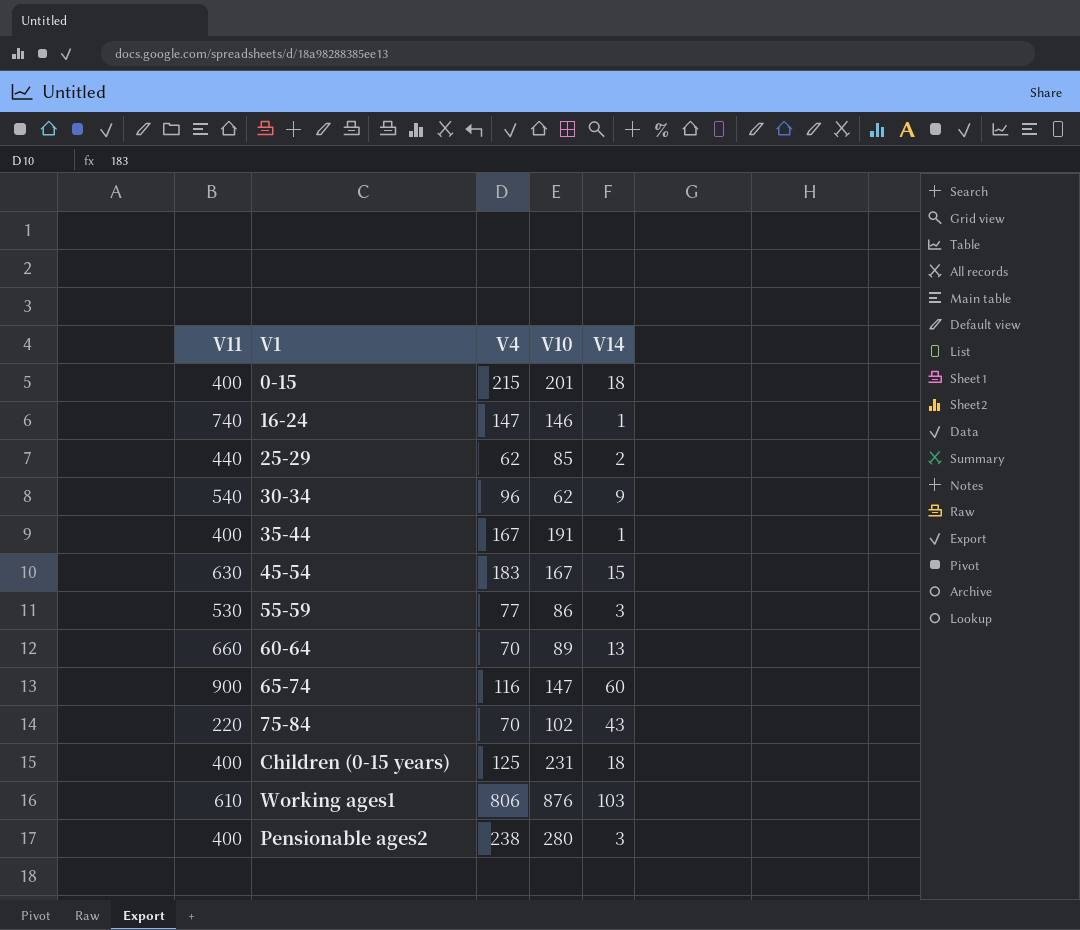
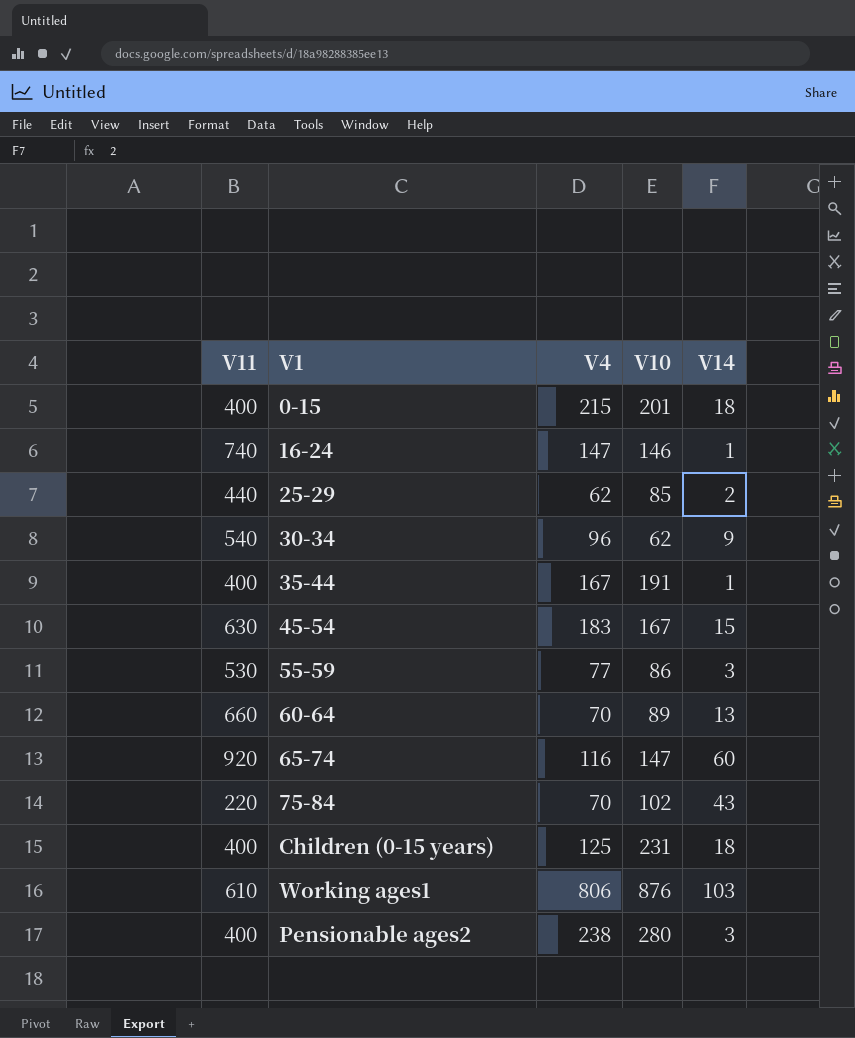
65-74 | V11: 900 -> 920

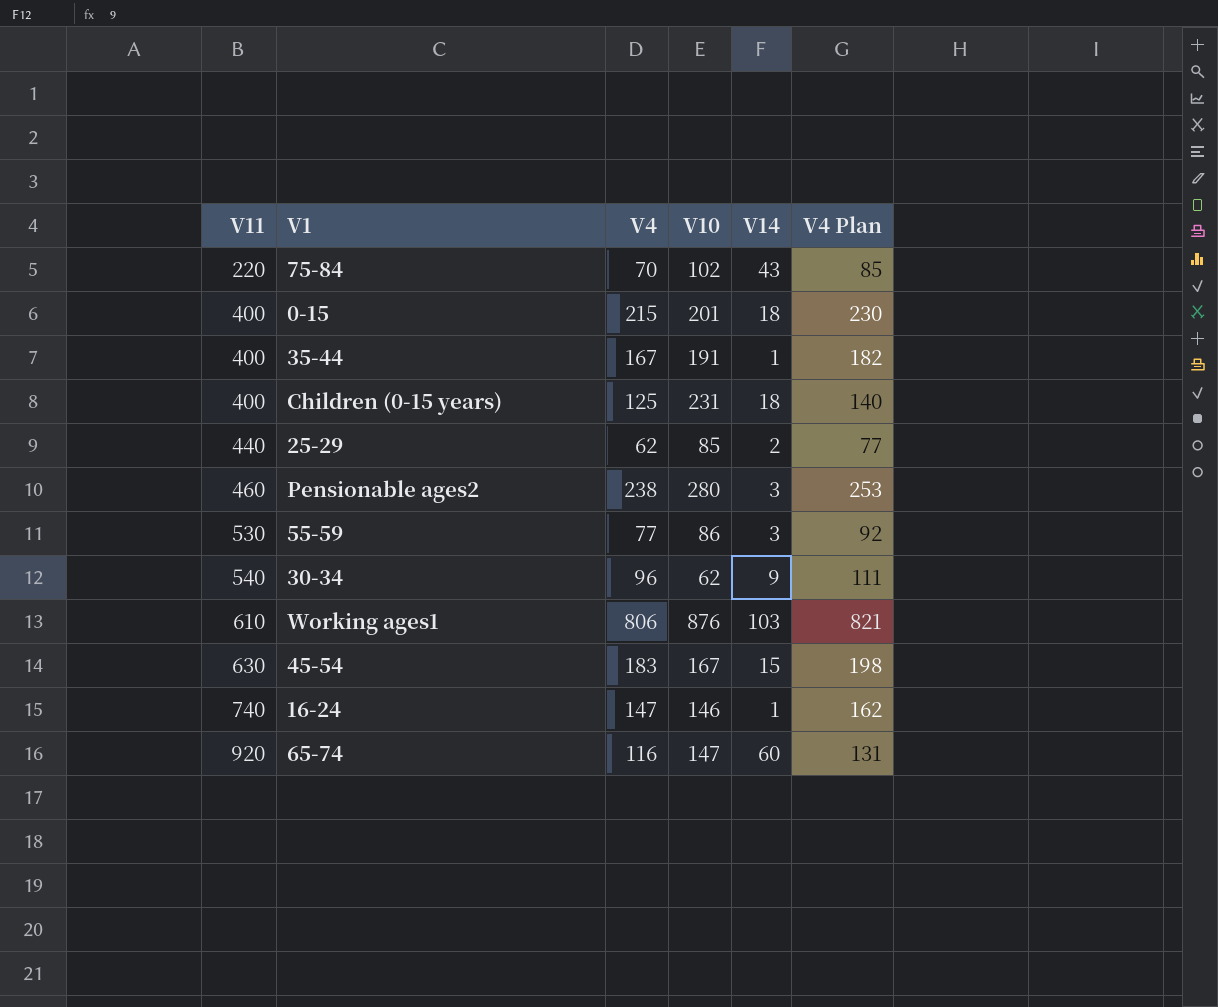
row order: none -> V11 ascending
column V4 Plan | formula: none -> [V4] + 15
row 60-64: 660 | 70 | 89 | 13 -> none
Pensionable ages2 | V11: 400 -> 460

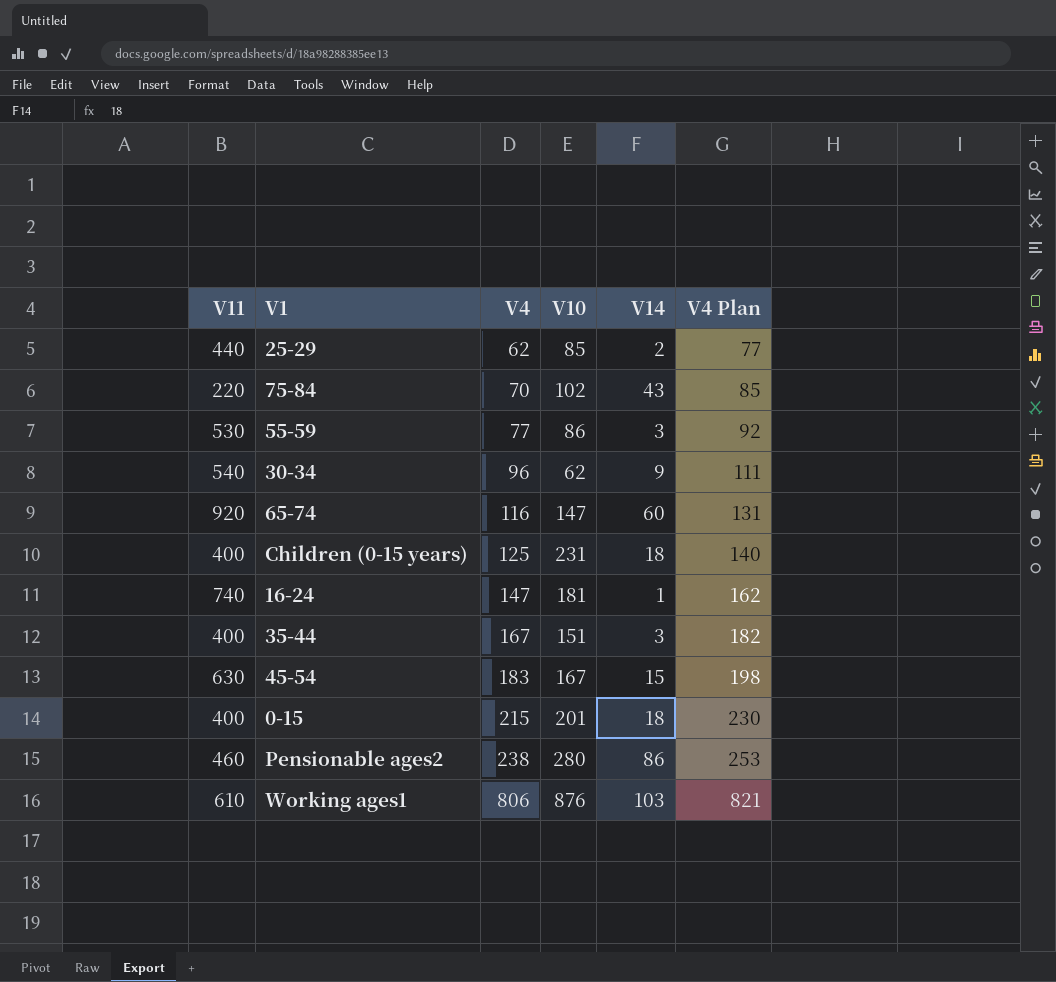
row order: V11 ascending -> V4 ascending
16-24 | V10: 146 -> 181
35-44 | V10: 191 -> 151
35-44 | V14: 1 -> 3
Pensionable ages2 | V14: 3 -> 86

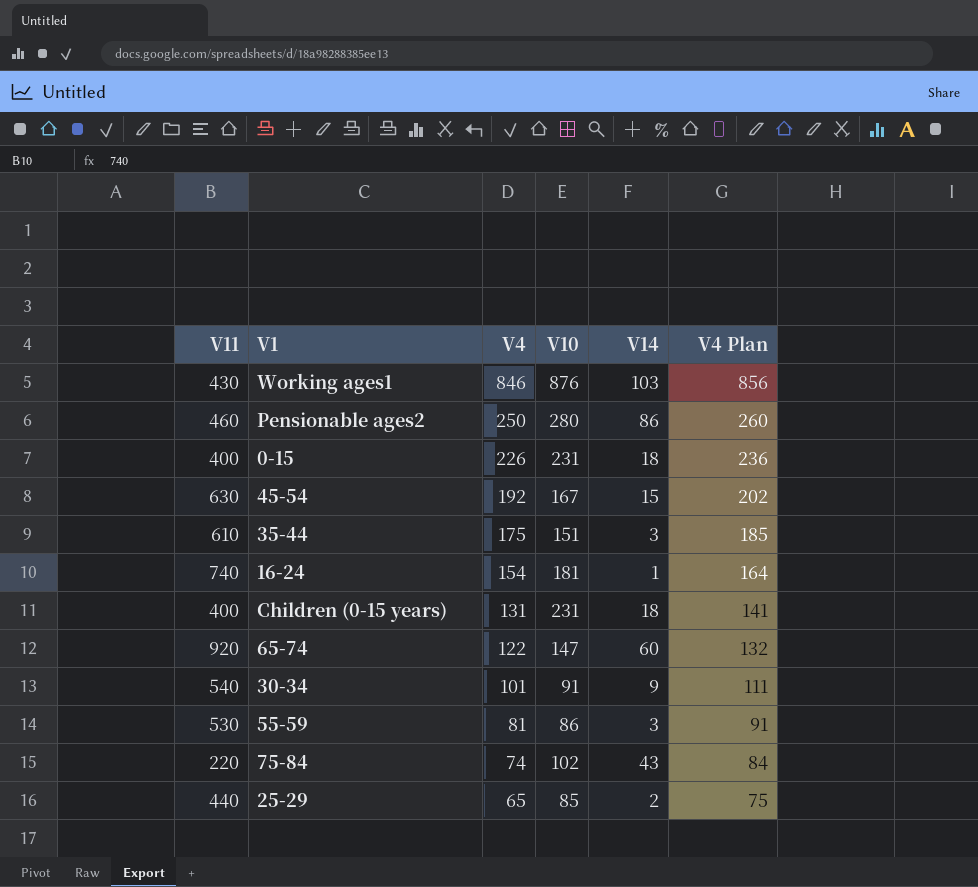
row order: V4 ascending -> V4 descending
column V4 Plan | formula: [V4] + 15 -> [V4] + 10
Working ages1 | V11: 610 -> 430
Working ages1 | V4: 806 -> 846
Pensionable ages2 | V4: 238 -> 250
0-15 | V4: 215 -> 226
0-15 | V10: 201 -> 231
45-54 | V4: 183 -> 192
35-44 | V11: 400 -> 610
35-44 | V4: 167 -> 175
16-24 | V4: 147 -> 154
Children (0-15 years) | V4: 125 -> 131
65-74 | V4: 116 -> 122
30-34 | V4: 96 -> 101
30-34 | V10: 62 -> 91
55-59 | V4: 77 -> 81
75-84 | V4: 70 -> 74
25-29 | V4: 62 -> 65

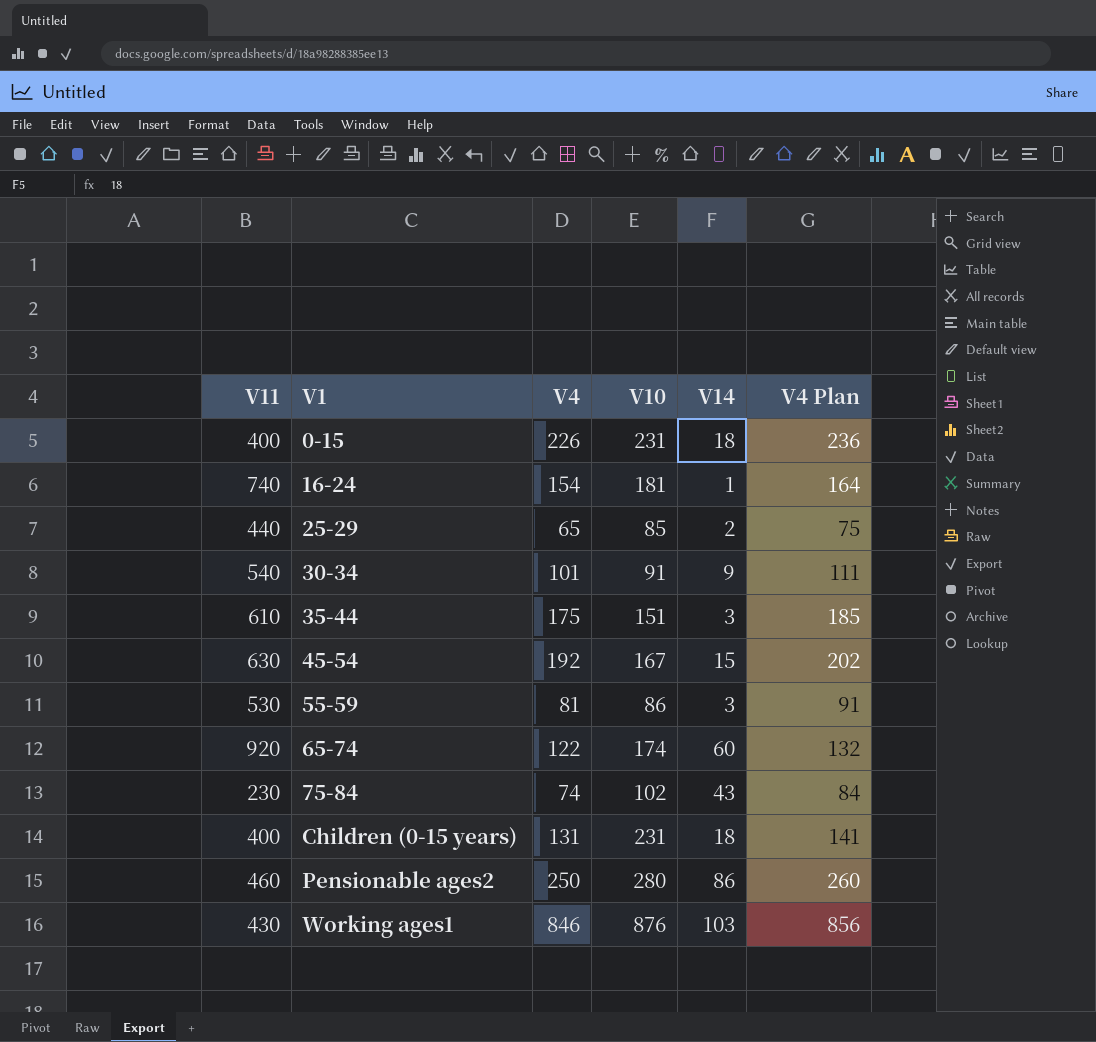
row order: V4 descending -> V1 ascending
65-74 | V10: 147 -> 174
75-84 | V11: 220 -> 230

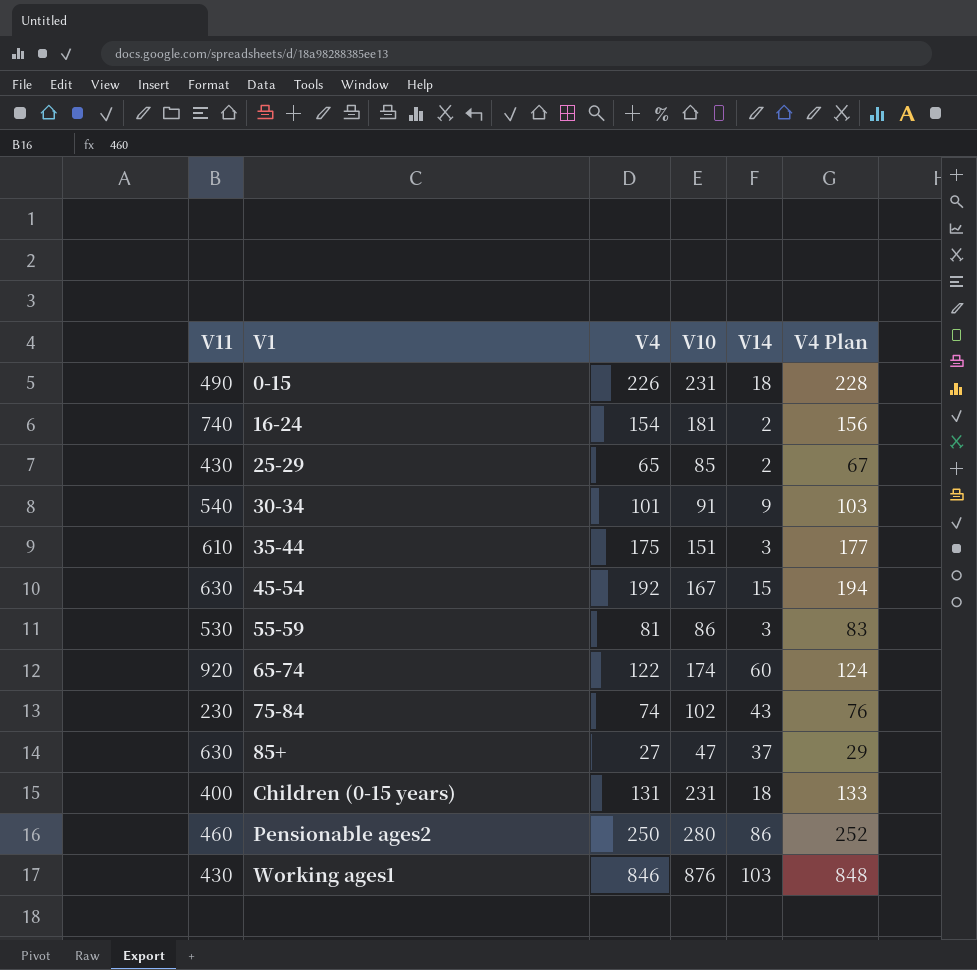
column V4 Plan | formula: [V4] + 10 -> [V4] + 2
0-15 | V11: 400 -> 490
16-24 | V14: 1 -> 2
25-29 | V11: 440 -> 430
row 85+: none -> 630 | 27 | 47 | 37 | 29

